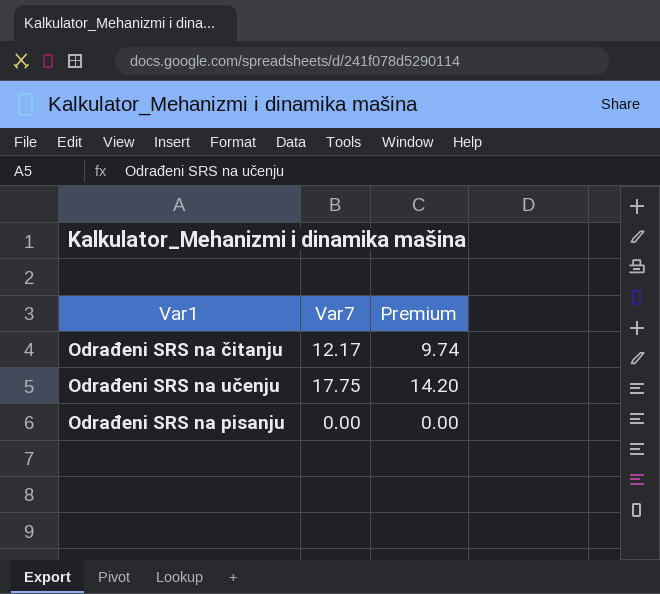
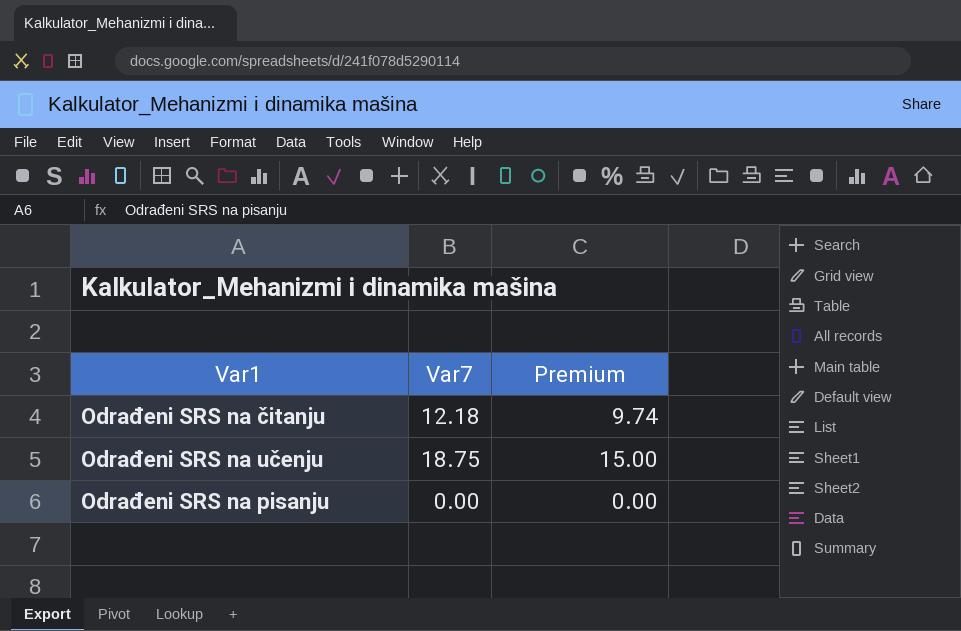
Odrađeni SRS na čitanju | Var7: 12.17 -> 12.18
Odrađeni SRS na učenju | Var7: 17.75 -> 18.75
Odrađeni SRS na učenju | Premium: 14.20 -> 15.00

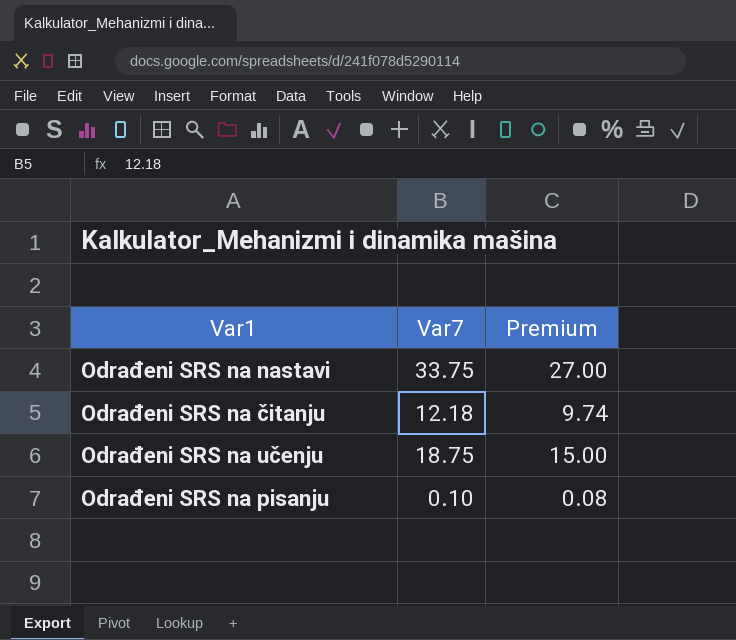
row Odrađeni SRS na nastavi: none -> 33.75 | 27.00
Odrađeni SRS na pisanju | Var7: 0.00 -> 0.10
Odrađeni SRS na pisanju | Premium: 0.00 -> 0.08

